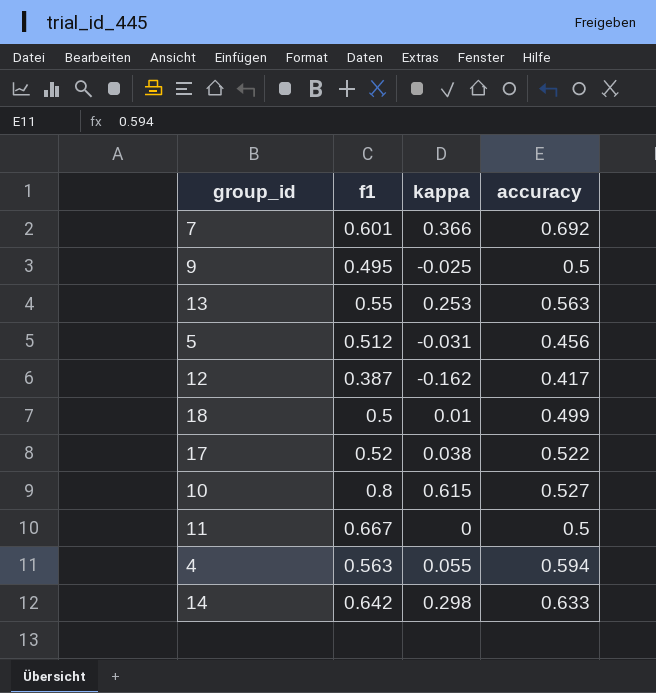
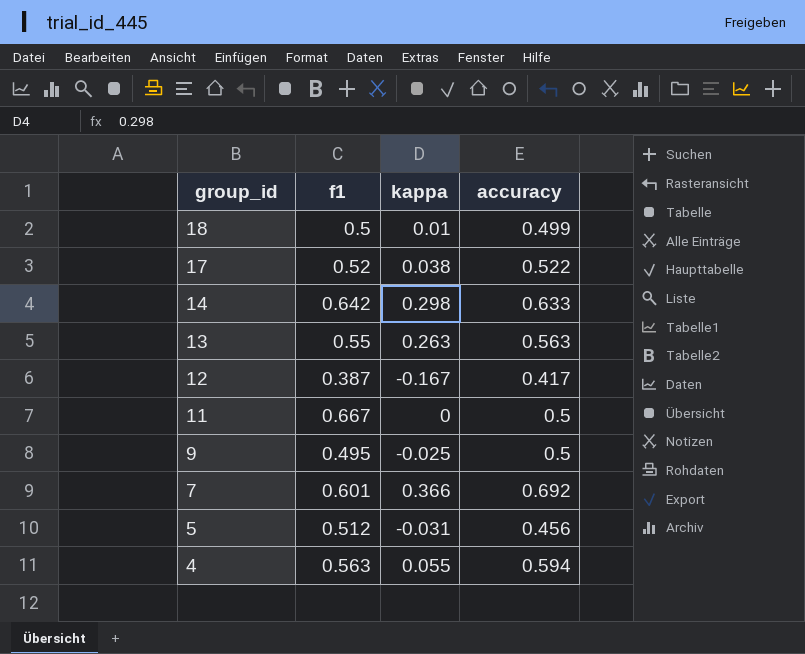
row order: none -> group_id descending
row 10: 0.8 | 0.615 | 0.527 -> none
13 | kappa: 0.253 -> 0.263
12 | kappa: -0.162 -> -0.167

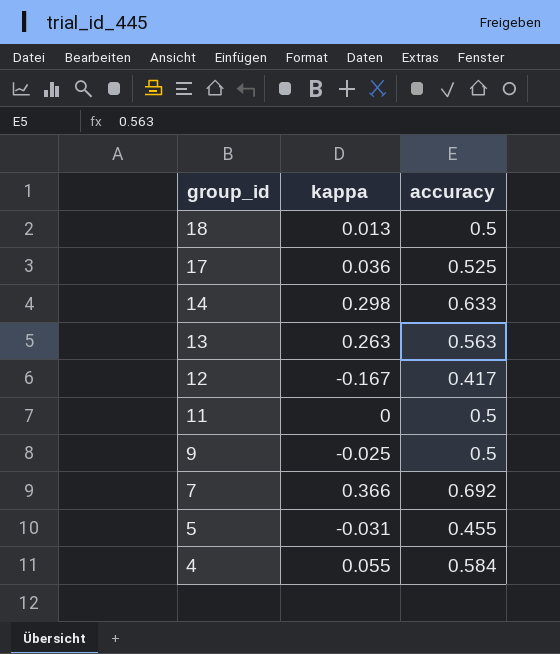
column f1 | position: 2 -> none
18 | kappa: 0.01 -> 0.013
18 | accuracy: 0.499 -> 0.5
17 | kappa: 0.038 -> 0.036
17 | accuracy: 0.522 -> 0.525
5 | accuracy: 0.456 -> 0.455
4 | accuracy: 0.594 -> 0.584

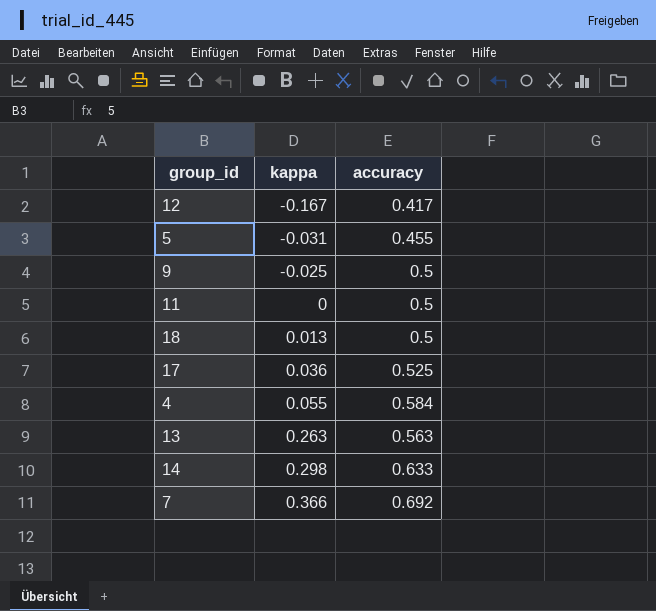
row order: group_id descending -> kappa ascending

